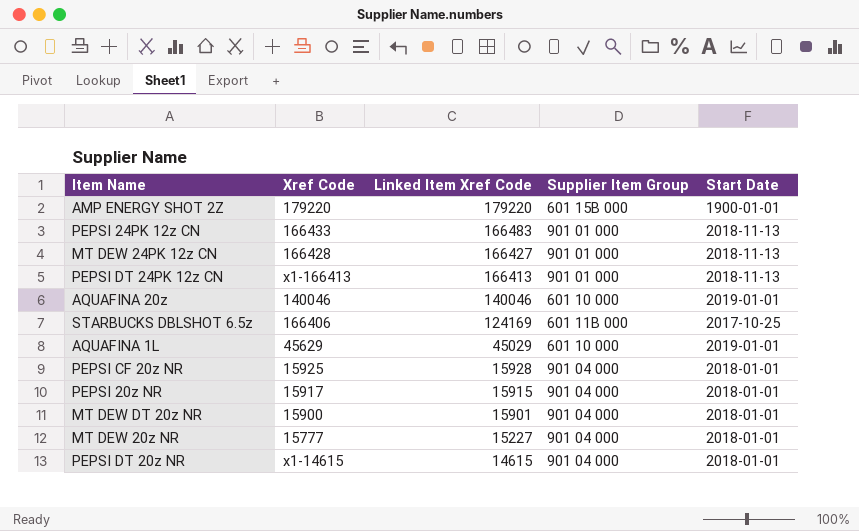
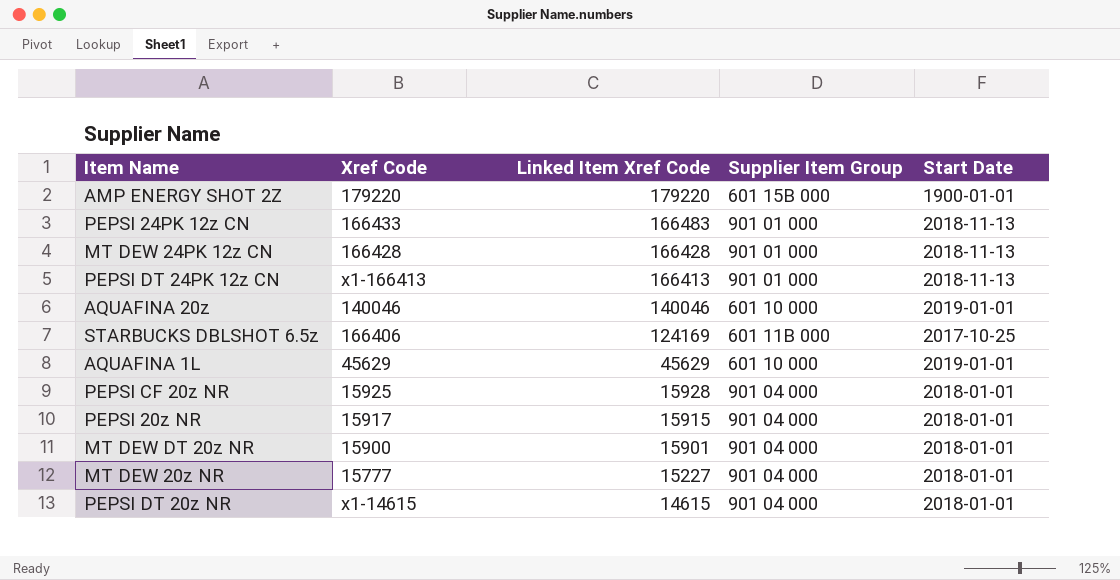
MT DEW 24PK 12z CN | Linked Item Xref Code: 166427 -> 166428
AQUAFINA 1L | Linked Item Xref Code: 45029 -> 45629

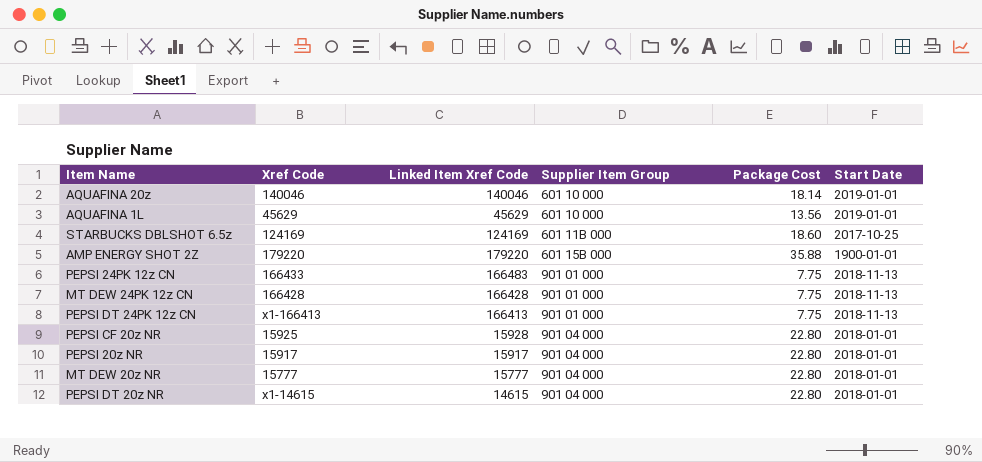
row order: Linked Item Xref Code descending -> Supplier Item Group ascending
column Package Cost | position: none -> 5
row MT DEW DT 20z NR: 15900 | 15901 | 901 04 000 | 2018-01-01 -> none
STARBUCKS DBLSHOT 6.5z | Xref Code: 166406 -> 124169
PEPSI 20z NR | Linked Item Xref Code: 15915 -> 15917
MT DEW 20z NR | Linked Item Xref Code: 15227 -> 15777

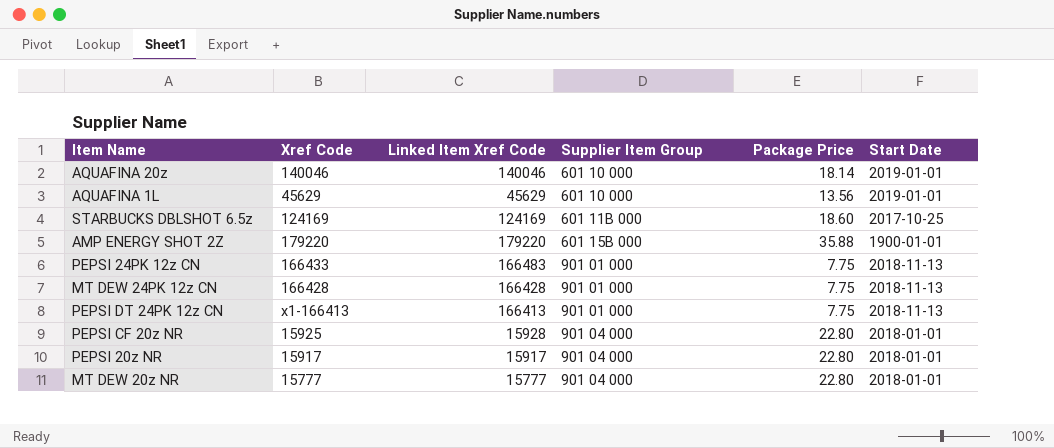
column name: Package Cost -> Package Price
row PEPSI DT 20z NR: x1-14615 | 14615 | 901 04 000 | 22.80 | 2018-01-01 -> none

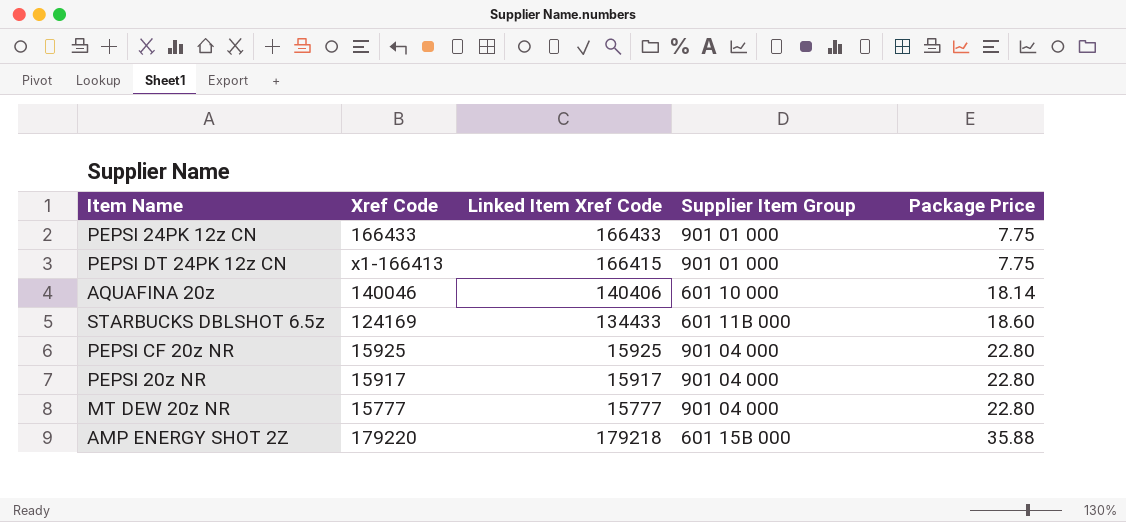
row order: Supplier Item Group ascending -> Package Price ascending
column Start Date | position: 6 -> none
row AQUAFINA 1L: 45629 | 45629 | 601 10 000 | 13.56 | 2019-01-01 -> none
row MT DEW 24PK 12z CN: 166428 | 166428 | 901 01 000 | 7.75 | 2018-11-13 -> none
PEPSI 24PK 12z CN | Linked Item Xref Code: 166483 -> 166433
PEPSI DT 24PK 12z CN | Linked Item Xref Code: 166413 -> 166415
AQUAFINA 20z | Linked Item Xref Code: 140046 -> 140406
STARBUCKS DBLSHOT 6.5z | Linked Item Xref Code: 124169 -> 134433
PEPSI CF 20z NR | Linked Item Xref Code: 15928 -> 15925
AMP ENERGY SHOT 2Z | Linked Item Xref Code: 179220 -> 179218

